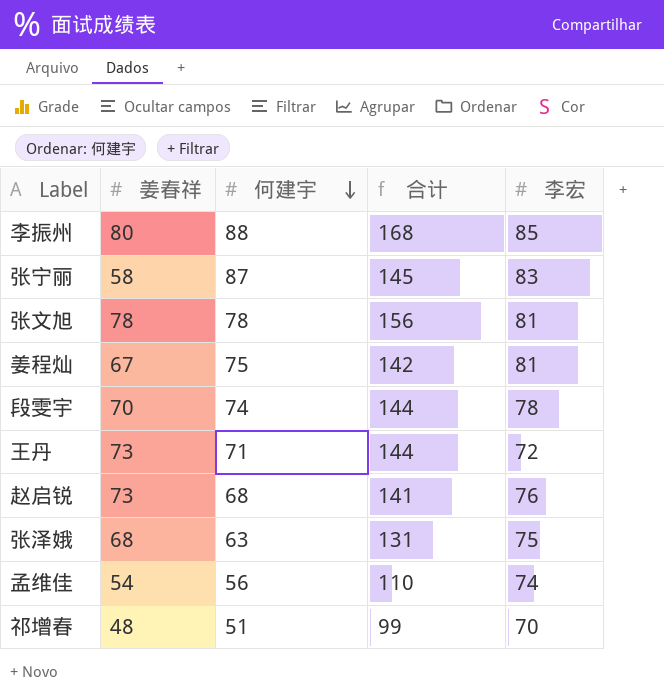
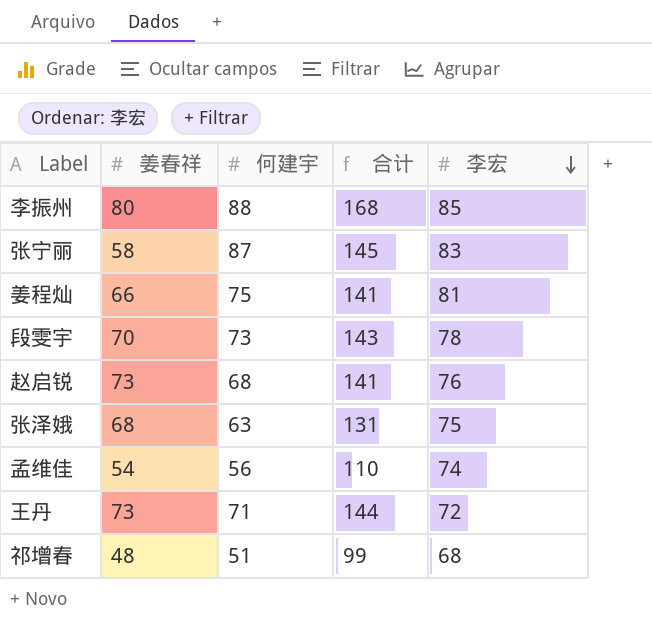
row order: 何建宇 descending -> 李宏 descending
row 张文旭: 78 | 78 | 156 | 81 -> none
姜程灿 | 姜春祥: 67 -> 66
姜程灿 | 合计: 142 -> 141
段雯宇 | 何建宇: 74 -> 73
段雯宇 | 合计: 144 -> 143
祁增春 | 李宏: 70 -> 68

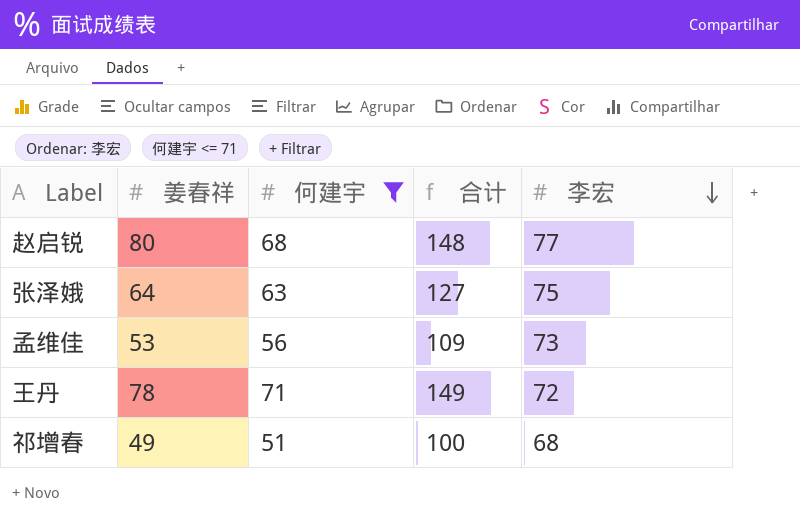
filter: none -> 何建宇 <= 71
赵启锐 | 姜春祥: 73 -> 80
赵启锐 | 合计: 141 -> 148
赵启锐 | 李宏: 76 -> 77
张泽娥 | 姜春祥: 68 -> 64
张泽娥 | 合计: 131 -> 127
孟维佳 | 姜春祥: 54 -> 53
孟维佳 | 合计: 110 -> 109
孟维佳 | 李宏: 74 -> 73
王丹 | 姜春祥: 73 -> 78
王丹 | 合计: 144 -> 149
祁增春 | 姜春祥: 48 -> 49
祁增春 | 合计: 99 -> 100

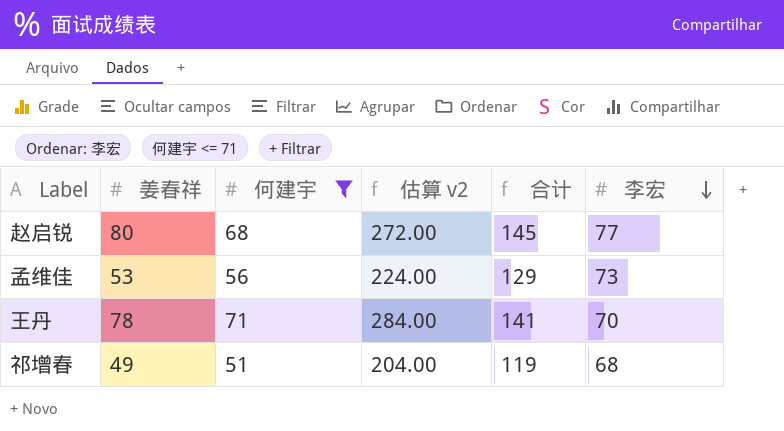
column 估算 v2 | formula: none -> [何建宇] * 4
column 合计 | formula: [姜春祥] + [何建宇] -> [何建宇] + [李宏]
row 张泽娥: 64 | 63 | 127 | 75 -> none
王丹 | 李宏: 72 -> 70

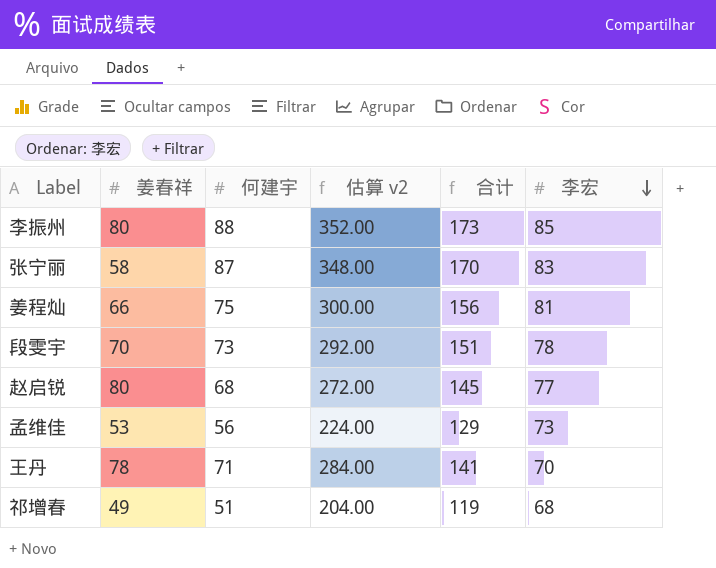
filter: 何建宇 <= 71 -> none

